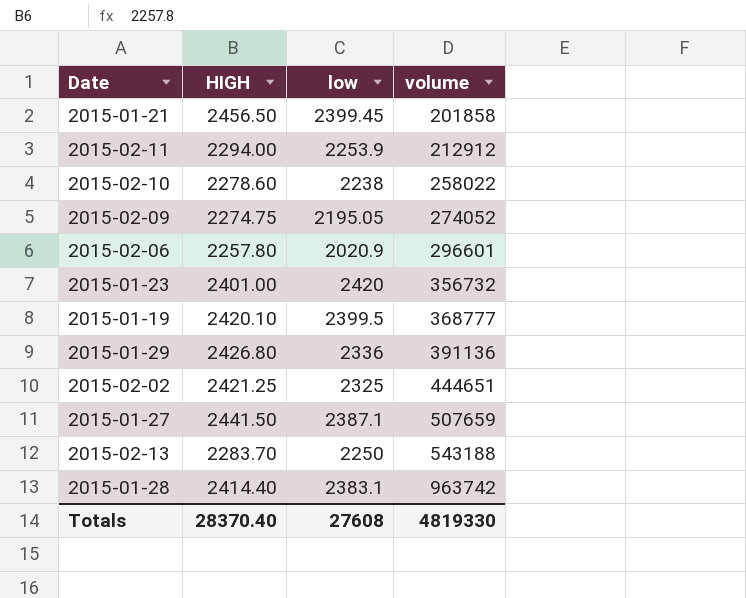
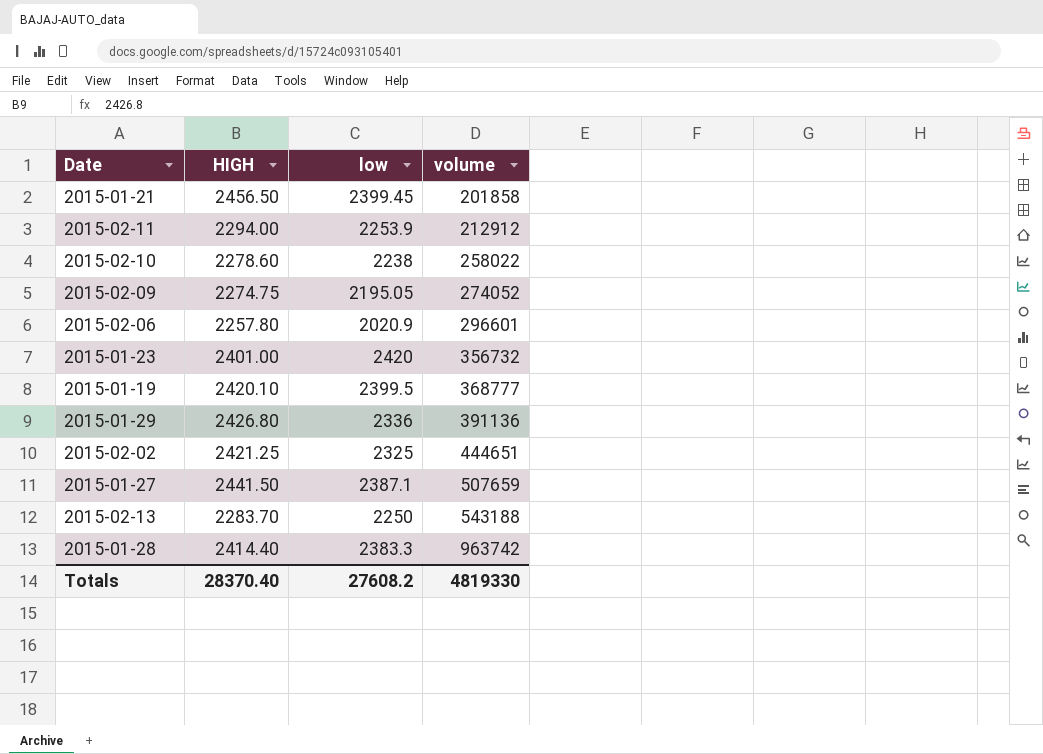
2015-01-28 | low: 2383.1 -> 2383.3
Totals | low: 27608 -> 27608.2

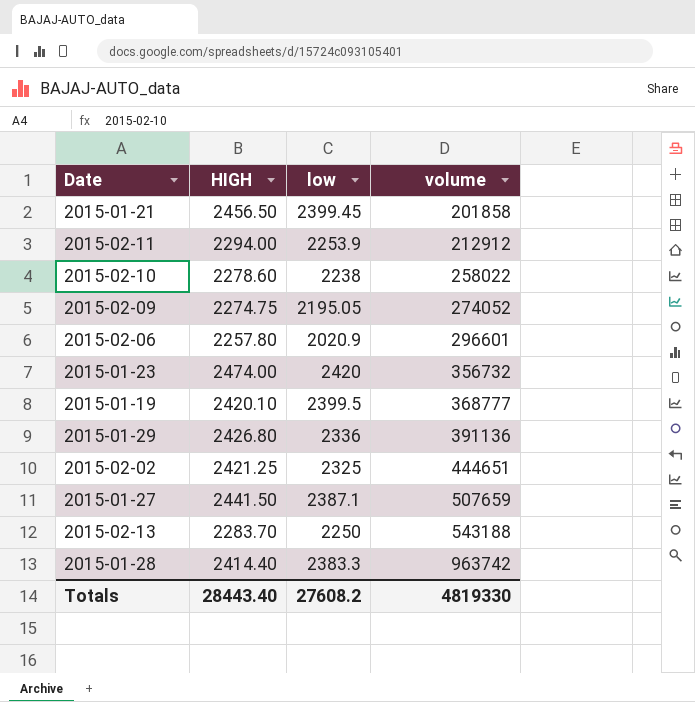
2015-01-23 | HIGH: 2401.00 -> 2474.00
Totals | HIGH: 28370.40 -> 28443.40

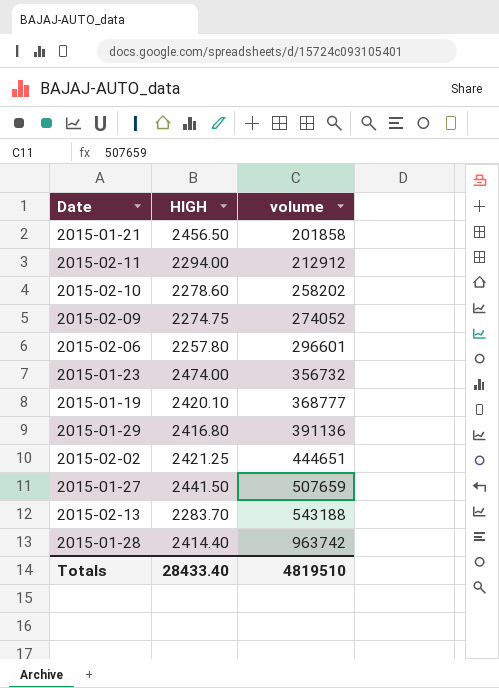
column low | position: 3 -> none
2015-02-10 | volume: 258022 -> 258202
2015-01-29 | HIGH: 2426.80 -> 2416.80
Totals | HIGH: 28443.40 -> 28433.40
Totals | volume: 4819330 -> 4819510

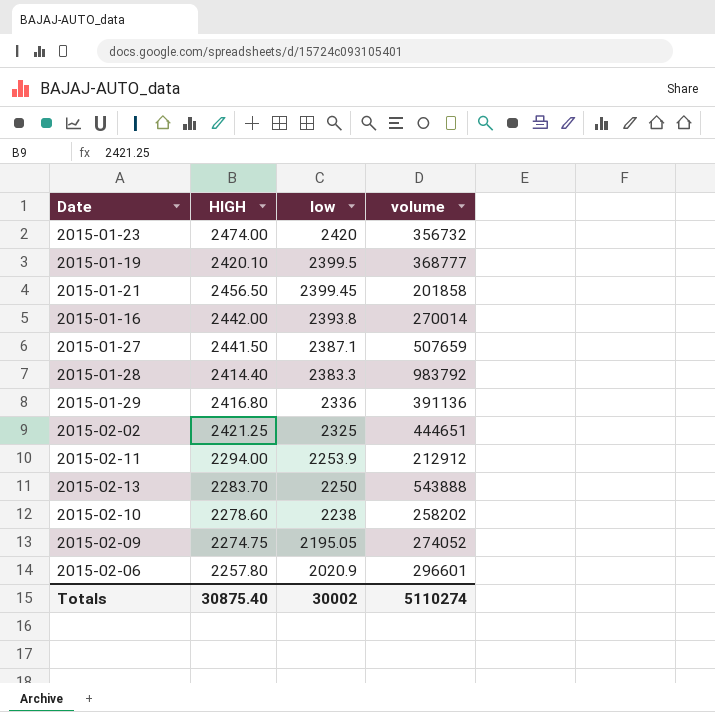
row order: volume ascending -> low descending
column low | position: none -> 3
row 2015-01-16: none -> 2442.00 | 2393.8 | 270014
2015-01-28 | volume: 963742 -> 983792
2015-02-13 | volume: 543188 -> 543888
Totals | HIGH: 28433.40 -> 30875.40
Totals | volume: 4819510 -> 5110274

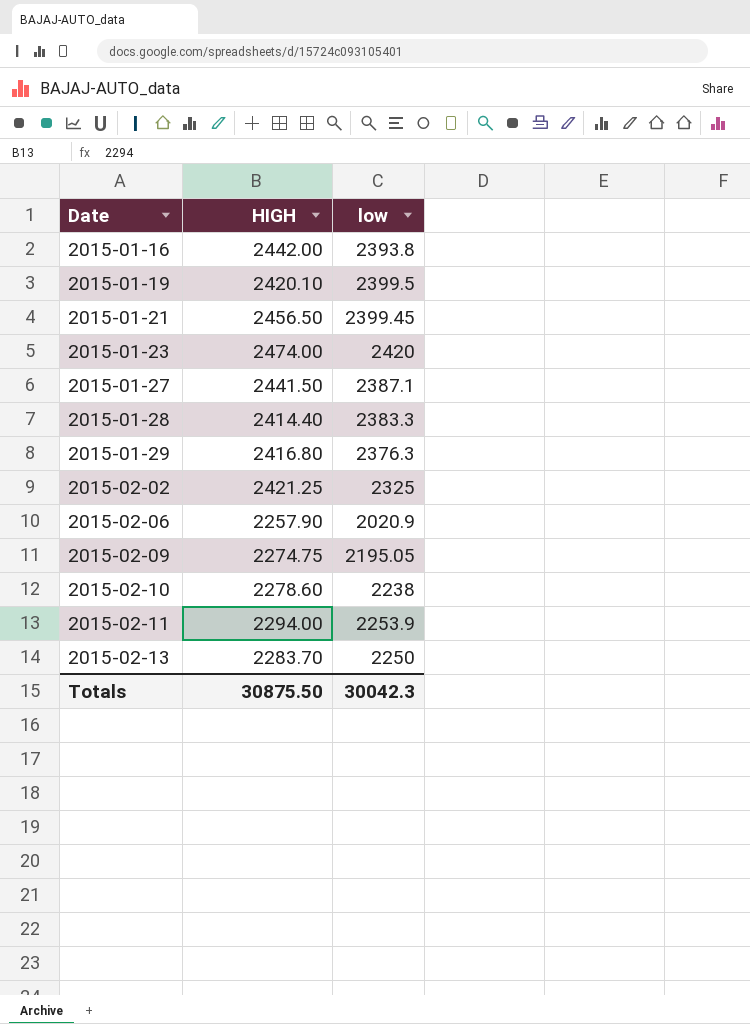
row order: low descending -> Date ascending
column volume | position: 4 -> none
2015-01-29 | low: 2336 -> 2376.3
2015-02-06 | HIGH: 2257.80 -> 2257.90
Totals | HIGH: 30875.40 -> 30875.50
Totals | low: 30002 -> 30042.3

